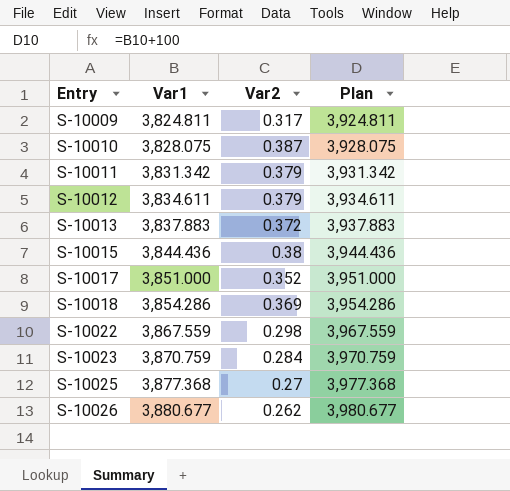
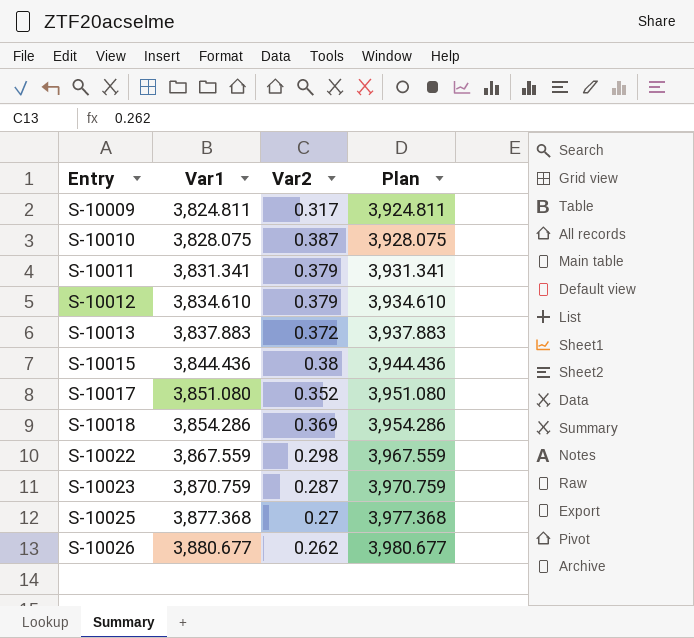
S-10011 | Var1: 3,831.342 -> 3,831.341
S-10011 | Plan: 3,931.342 -> 3,931.341
S-10012 | Var1: 3,834.611 -> 3,834.610
S-10012 | Plan: 3,934.611 -> 3,934.610
S-10017 | Var1: 3,851.000 -> 3,851.080
S-10017 | Plan: 3,951.000 -> 3,951.080
S-10023 | Var2: 0.284 -> 0.287

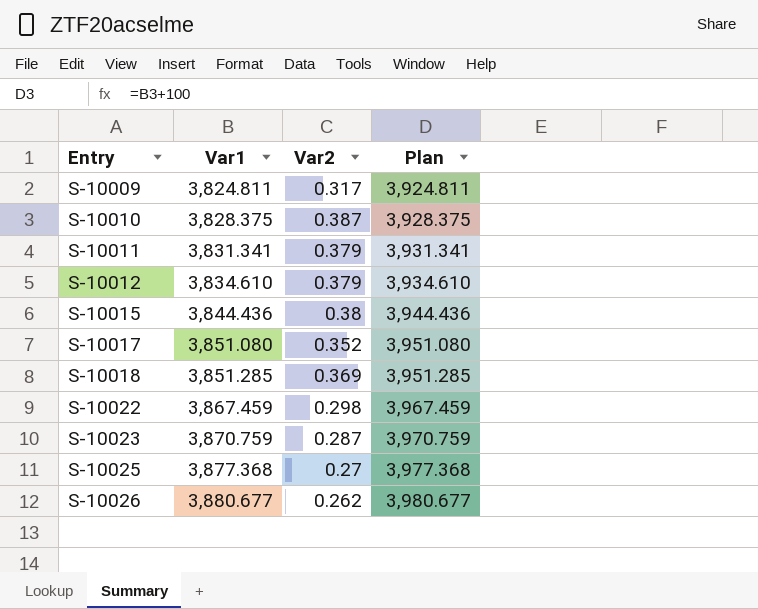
row S-10013: 3,837.883 | 0.372 | 3,937.883 -> none
S-10010 | Var1: 3,828.075 -> 3,828.375
S-10010 | Plan: 3,928.075 -> 3,928.375
S-10018 | Var1: 3,854.286 -> 3,851.285
S-10018 | Plan: 3,954.286 -> 3,951.285
S-10022 | Var1: 3,867.559 -> 3,867.459
S-10022 | Plan: 3,967.559 -> 3,967.459

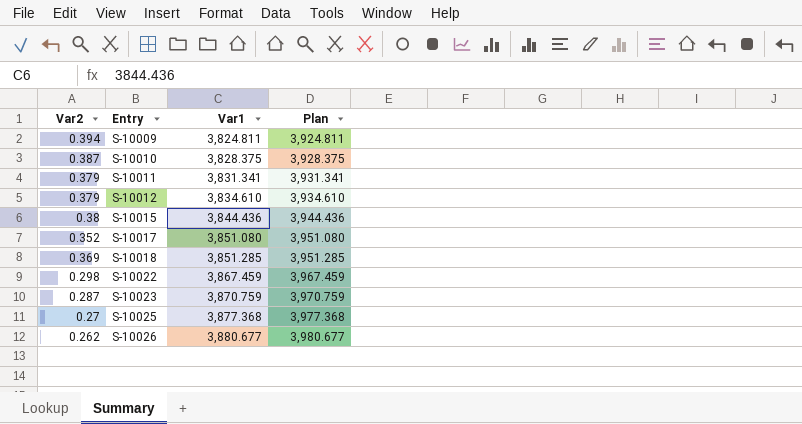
column Var2 | position: 3 -> 1
S-10009 | Var2: 0.317 -> 0.394

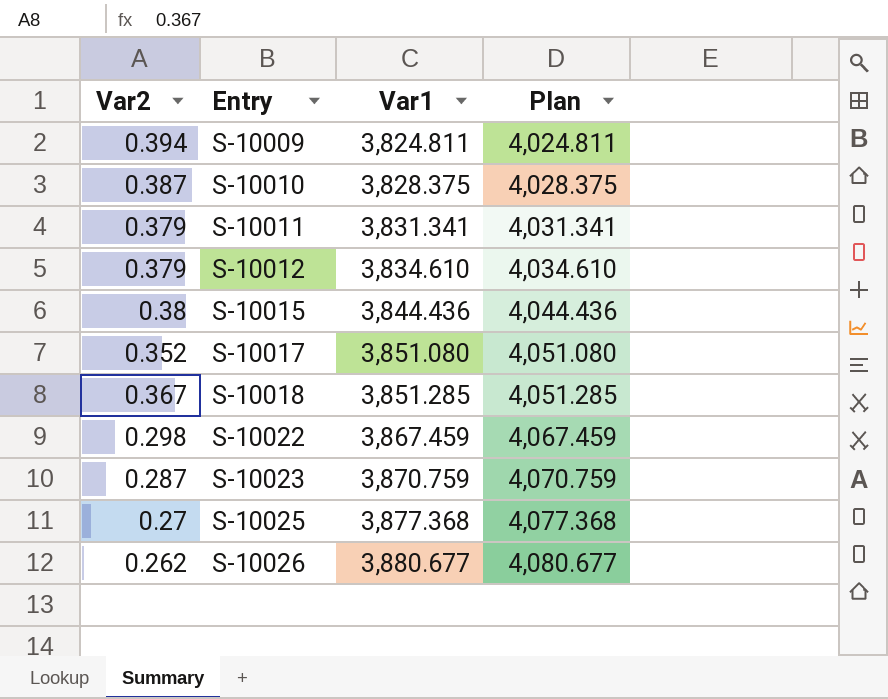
column Plan | formula: [Var1] + 100 -> [Var1] + 200
S-10018 | Var2: 0.369 -> 0.367

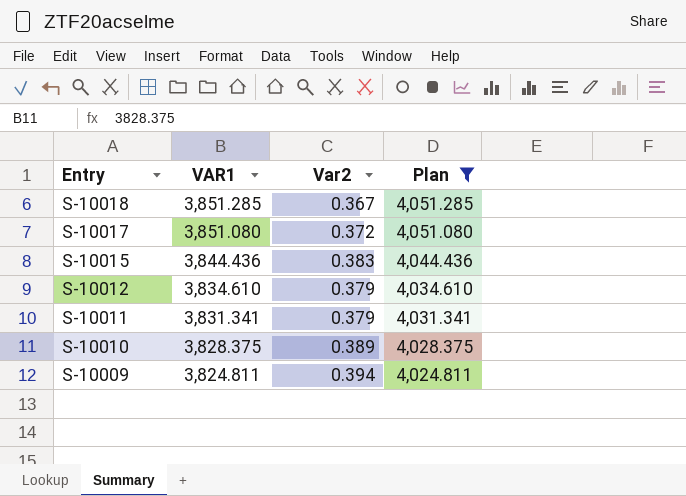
filter: none -> Plan <= 4,051.285
row order: Entry ascending -> Entry descending
column name: Var1 -> VAR1
column Var2 | position: 1 -> 3
S-10017 | Var2: 0.352 -> 0.372
S-10015 | Var2: 0.38 -> 0.383
S-10010 | Var2: 0.387 -> 0.389

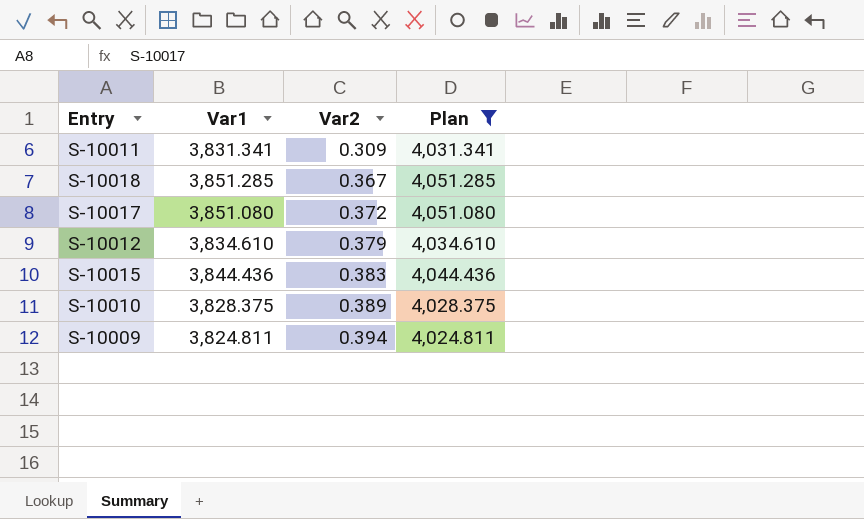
row order: Entry descending -> Var2 ascending
column name: VAR1 -> Var1
S-10011 | Var2: 0.379 -> 0.309

